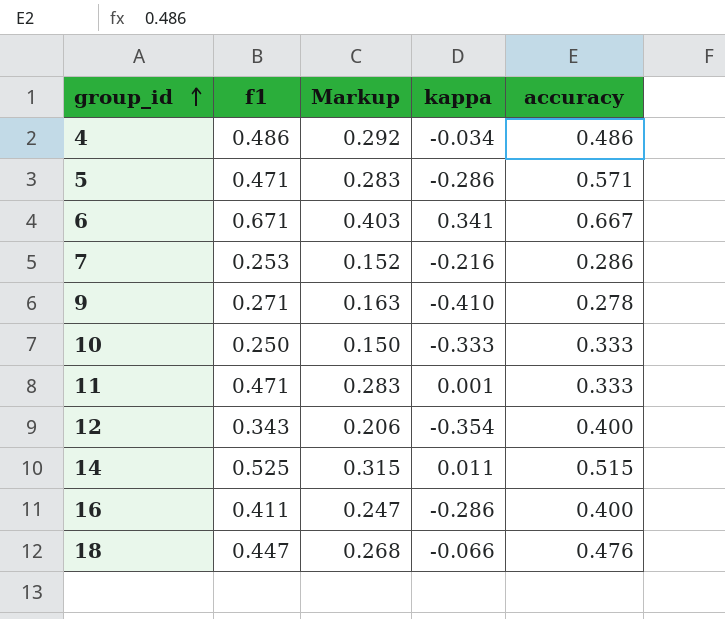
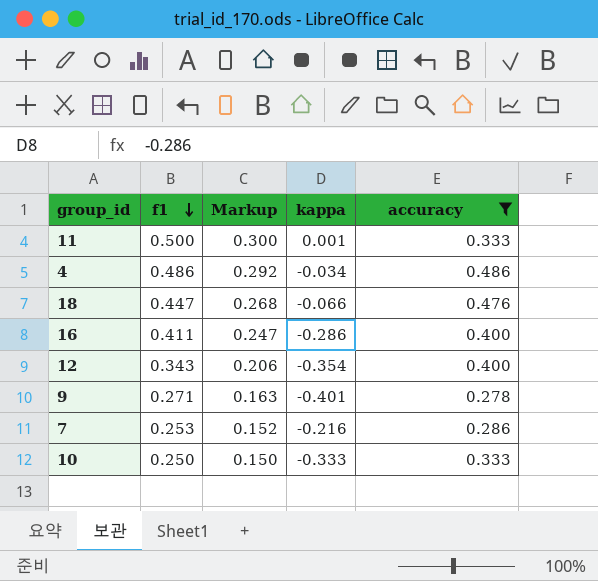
filter: none -> accuracy <= 0.486
row order: group_id ascending -> f1 descending
11 | f1: 0.471 -> 0.500
11 | Markup: 0.283 -> 0.300
9 | kappa: -0.410 -> -0.401

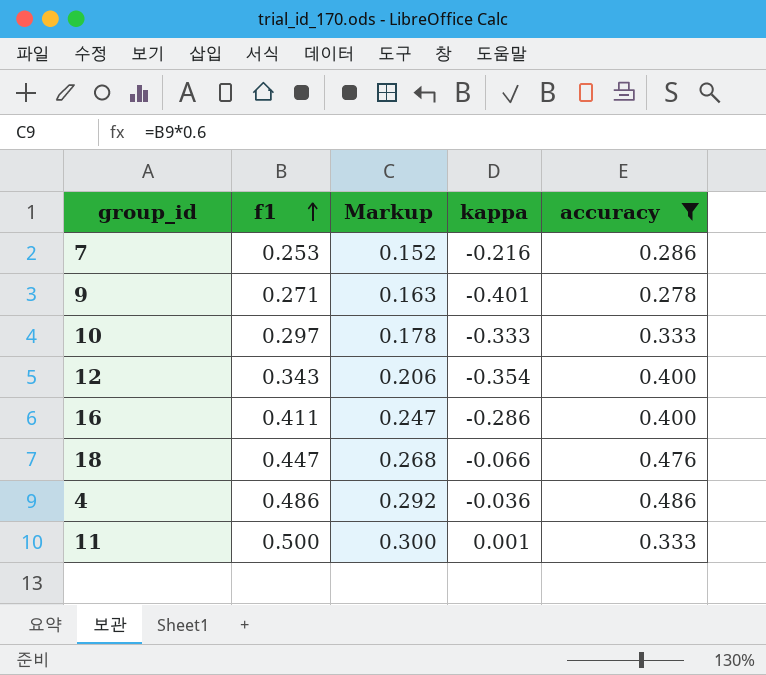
row order: f1 descending -> f1 ascending
10 | f1: 0.250 -> 0.297
10 | Markup: 0.150 -> 0.178
4 | kappa: -0.034 -> -0.036

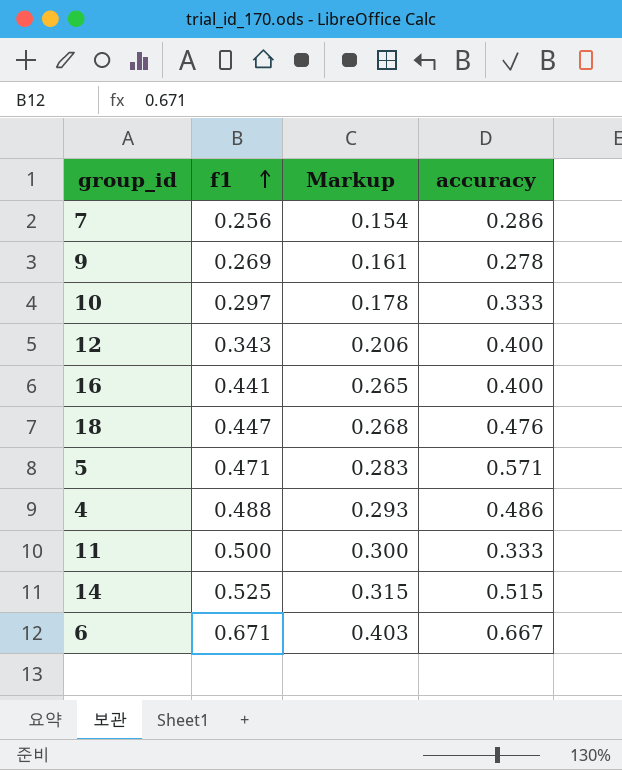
filter: accuracy <= 0.486 -> none
column kappa | position: 4 -> none
7 | f1: 0.253 -> 0.256
7 | Markup: 0.152 -> 0.154
9 | f1: 0.271 -> 0.269
9 | Markup: 0.163 -> 0.161
16 | f1: 0.411 -> 0.441
16 | Markup: 0.247 -> 0.265
4 | f1: 0.486 -> 0.488
4 | Markup: 0.292 -> 0.293

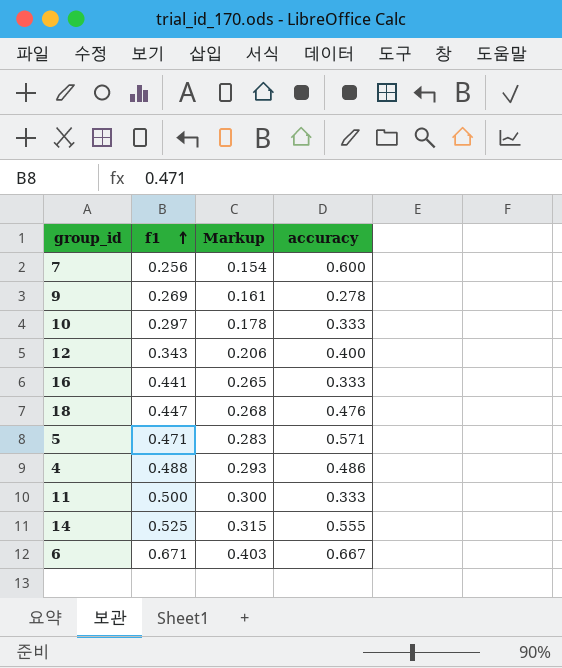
7 | accuracy: 0.286 -> 0.600
16 | accuracy: 0.400 -> 0.333
14 | accuracy: 0.515 -> 0.555

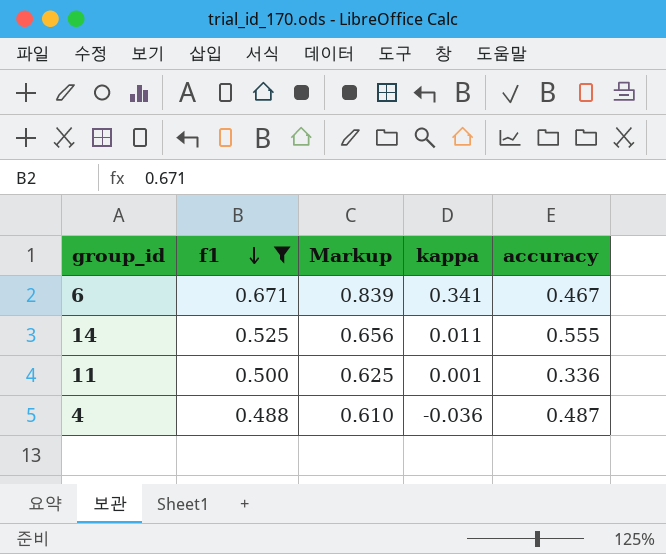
filter: none -> f1 >= 0.488
row order: f1 ascending -> f1 descending
column Markup | formula: [f1] * 0.6 -> [f1] * 1.25
column kappa | position: none -> 4
6 | accuracy: 0.667 -> 0.467
11 | accuracy: 0.333 -> 0.336
4 | accuracy: 0.486 -> 0.487

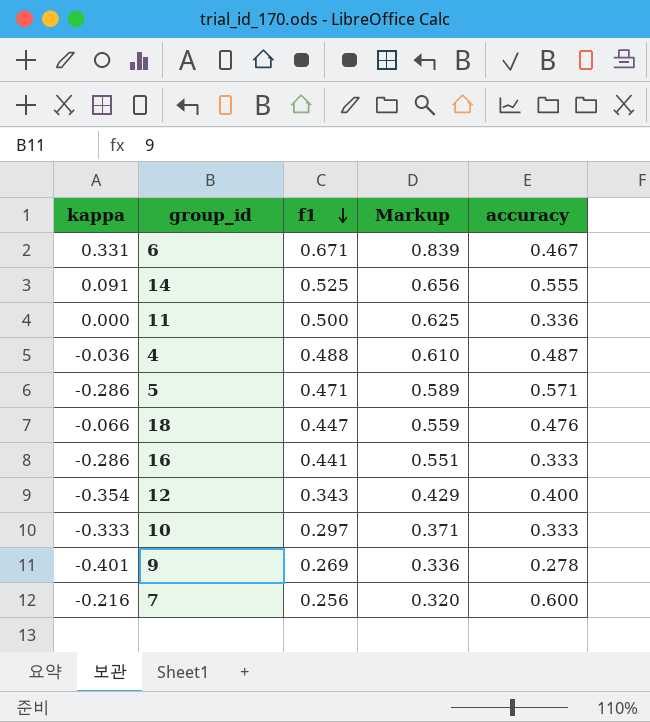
filter: f1 >= 0.488 -> none
column kappa | position: 4 -> 1
6 | kappa: 0.341 -> 0.331
14 | kappa: 0.011 -> 0.091
11 | kappa: 0.001 -> 0.000

